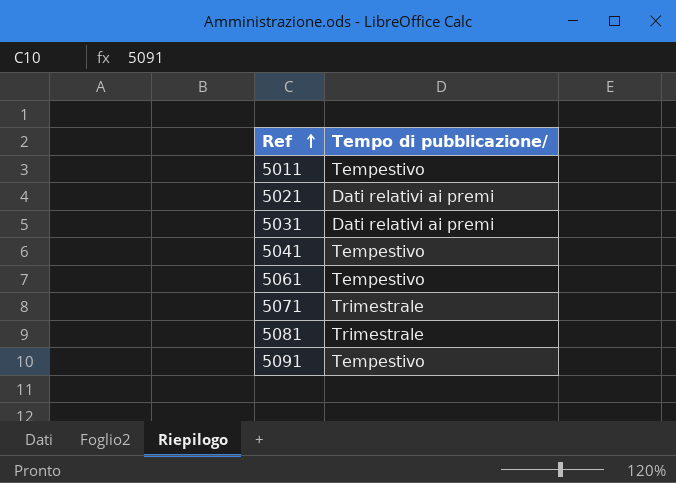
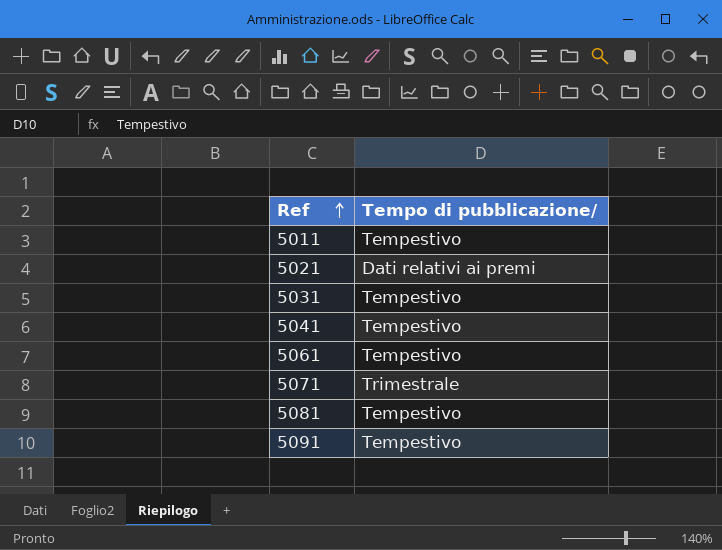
5031 | Tempo di pubblicazione/: Dati relativi ai premi -> Tempestivo
5081 | Tempo di pubblicazione/: Trimestrale -> Tempestivo

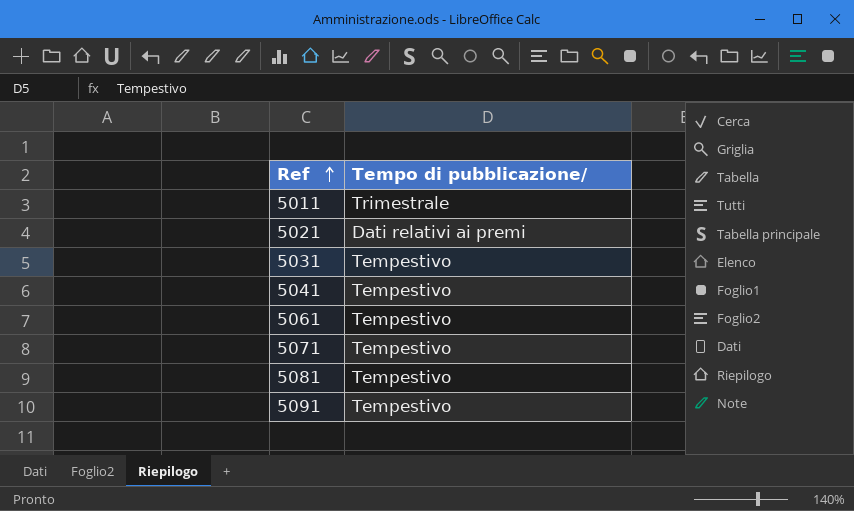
5011 | Tempo di pubblicazione/: Tempestivo -> Trimestrale
5071 | Tempo di pubblicazione/: Trimestrale -> Tempestivo

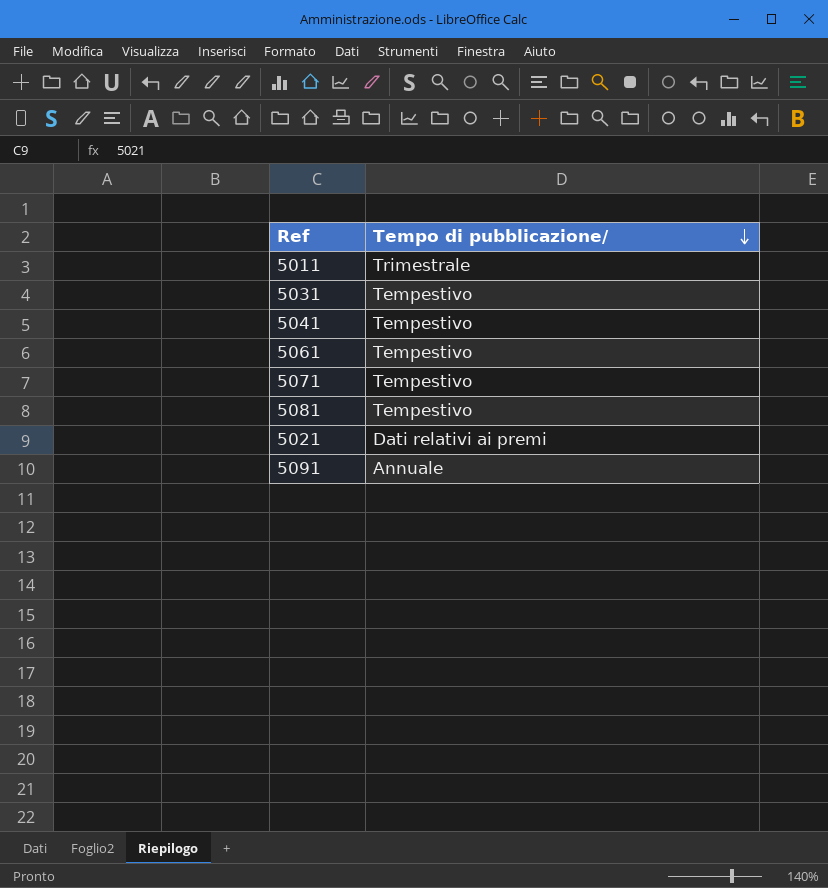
row order: Ref ascending -> Tempo di pubblicazione/ descending
5091 | Tempo di pubblicazione/: Tempestivo -> Annuale

